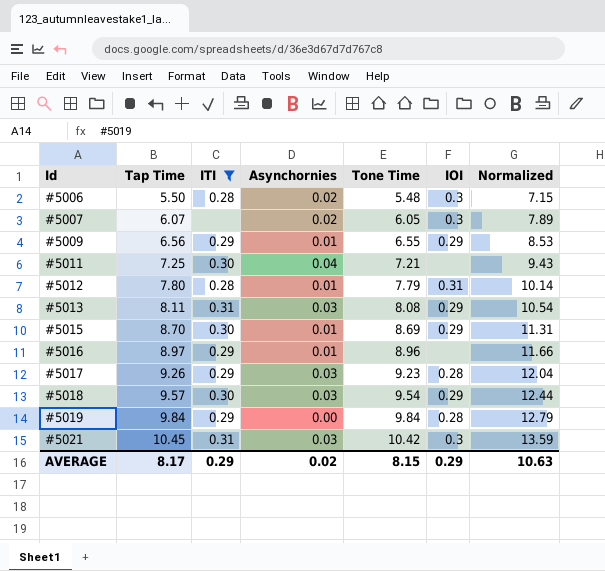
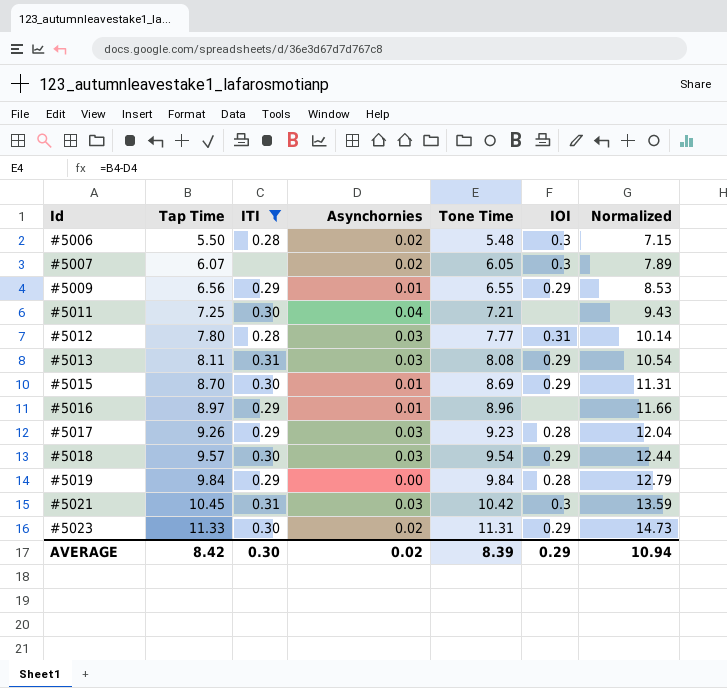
#5012 | Asynchornies: 0.01 -> 0.03
#5012 | Tone Time: 7.79 -> 7.77
row #5023: none -> 11.33 | 0.30 | 0.02 | 11.31 | 0.29 | 14.73
AVERAGE | Tap Time: 8.17 -> 8.42
AVERAGE | ITI: 0.29 -> 0.30
AVERAGE | Tone Time: 8.15 -> 8.39
AVERAGE | Normalized: 10.63 -> 10.94

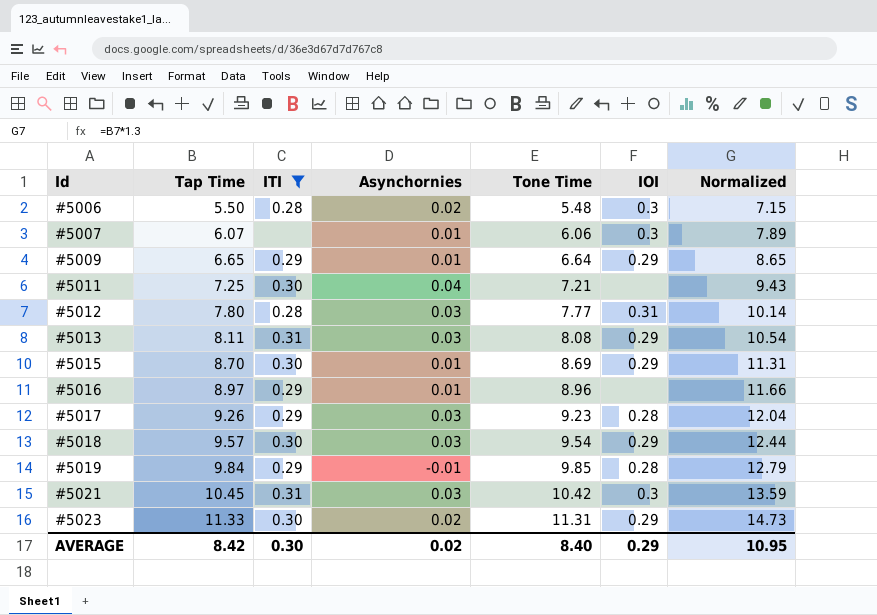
#5007 | Asynchornies: 0.02 -> 0.01
#5007 | Tone Time: 6.05 -> 6.06
#5009 | Tap Time: 6.56 -> 6.65
#5009 | Tone Time: 6.55 -> 6.64
#5009 | Normalized: 8.53 -> 8.65
#5019 | Asynchornies: 0.00 -> -0.01
#5019 | Tone Time: 9.84 -> 9.85
AVERAGE | Tone Time: 8.39 -> 8.40
AVERAGE | Normalized: 10.94 -> 10.95

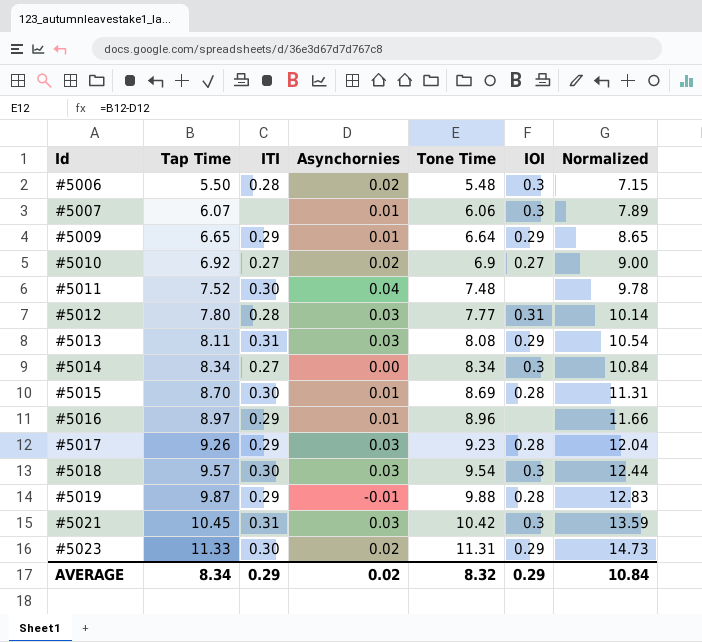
filter: ITI != 0.27 -> none
#5011 | Tap Time: 7.25 -> 7.52
#5011 | Tone Time: 7.21 -> 7.48
#5011 | Normalized: 9.43 -> 9.78
#5015 | IOI: 0.29 -> 0.28
#5018 | IOI: 0.29 -> 0.3
#5019 | Tap Time: 9.84 -> 9.87
#5019 | Tone Time: 9.85 -> 9.88
#5019 | Normalized: 12.79 -> 12.83
AVERAGE | Tap Time: 8.42 -> 8.34
AVERAGE | ITI: 0.30 -> 0.29
AVERAGE | Tone Time: 8.40 -> 8.32
AVERAGE | Normalized: 10.95 -> 10.84

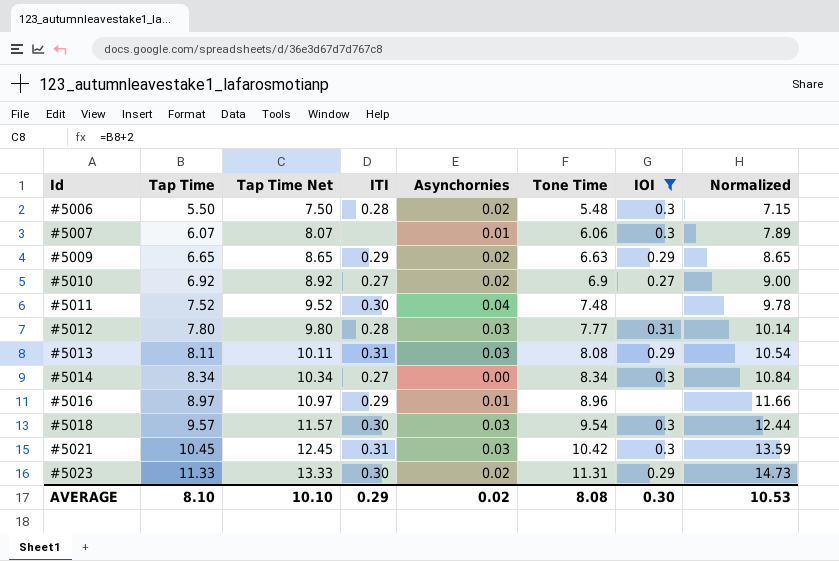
filter: none -> IOI != 0.28
column Tap Time Net | formula: none -> [Tap Time] + 2
#5009 | Asynchornies: 0.01 -> 0.02
#5009 | Tone Time: 6.64 -> 6.63
AVERAGE | Tap Time: 8.34 -> 8.10
AVERAGE | Tone Time: 8.32 -> 8.08
AVERAGE | IOI: 0.29 -> 0.30
AVERAGE | Normalized: 10.84 -> 10.53

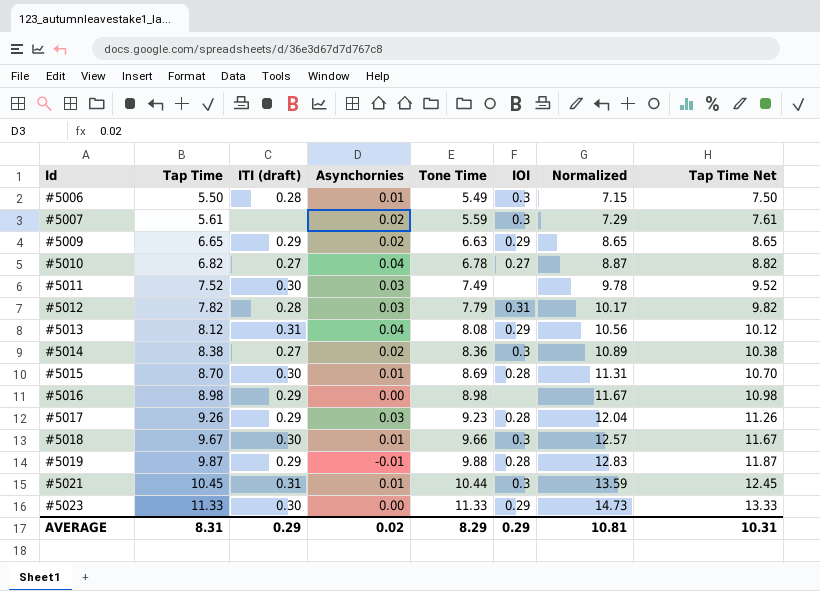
filter: IOI != 0.28 -> none
column name: ITI -> ITI (draft)
column Tap Time Net | position: 3 -> 8
#5006 | Asynchornies: 0.02 -> 0.01
#5006 | Tone Time: 5.48 -> 5.49
#5007 | Tap Time: 6.07 -> 5.61
#5007 | Asynchornies: 0.01 -> 0.02
#5007 | Tone Time: 6.06 -> 5.59
#5007 | Normalized: 7.89 -> 7.29
#5007 | Tap Time Net: 8.07 -> 7.61
#5010 | Tap Time: 6.92 -> 6.82
#5010 | Asynchornies: 0.02 -> 0.04
#5010 | Tone Time: 6.9 -> 6.78
#5010 | Normalized: 9.00 -> 8.87
#5010 | Tap Time Net: 8.92 -> 8.82
#5011 | Asynchornies: 0.04 -> 0.03
#5011 | Tone Time: 7.48 -> 7.49
#5012 | Tap Time: 7.80 -> 7.82
#5012 | Tone Time: 7.77 -> 7.79
#5012 | Normalized: 10.14 -> 10.17
#5012 | Tap Time Net: 9.80 -> 9.82
#5013 | Tap Time: 8.11 -> 8.12
#5013 | Asynchornies: 0.03 -> 0.04
#5013 | Normalized: 10.54 -> 10.56
#5013 | Tap Time Net: 10.11 -> 10.12
#5014 | Tap Time: 8.34 -> 8.38
#5014 | Asynchornies: 0.00 -> 0.02
#5014 | Tone Time: 8.34 -> 8.36
#5014 | Normalized: 10.84 -> 10.89
#5014 | Tap Time Net: 10.34 -> 10.38
#5016 | Tap Time: 8.97 -> 8.98
#5016 | Asynchornies: 0.01 -> 0.00
#5016 | Tone Time: 8.96 -> 8.98
#5016 | Normalized: 11.66 -> 11.67
#5016 | Tap Time Net: 10.97 -> 10.98
#5018 | Tap Time: 9.57 -> 9.67
#5018 | Asynchornies: 0.03 -> 0.01
#5018 | Tone Time: 9.54 -> 9.66
#5018 | Normalized: 12.44 -> 12.57
#5018 | Tap Time Net: 11.57 -> 11.67
#5021 | Asynchornies: 0.03 -> 0.01
#5021 | Tone Time: 10.42 -> 10.44
#5023 | Asynchornies: 0.02 -> 0.00
#5023 | Tone Time: 11.31 -> 11.33
AVERAGE | Tap Time: 8.10 -> 8.31
AVERAGE | Tone Time: 8.08 -> 8.29
AVERAGE | IOI: 0.30 -> 0.29
AVERAGE | Normalized: 10.53 -> 10.81
AVERAGE | Tap Time Net: 10.10 -> 10.31

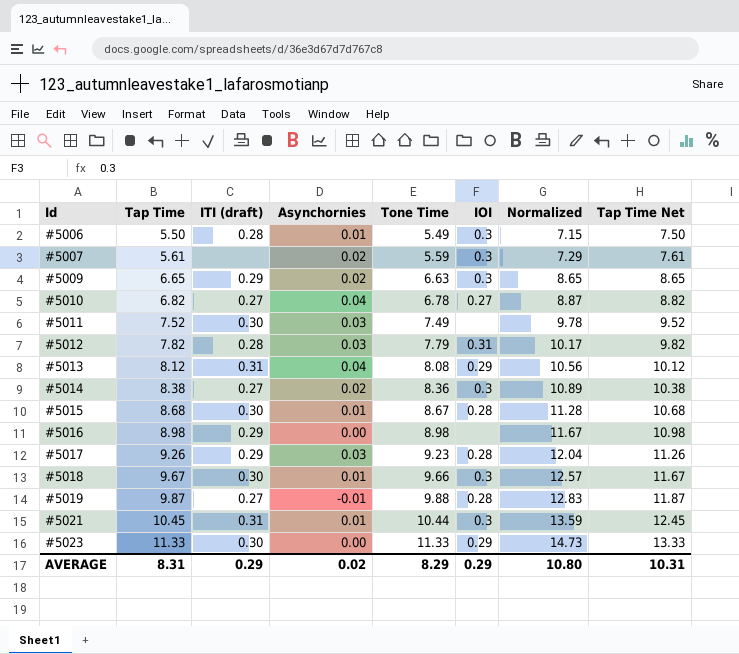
#5009 | IOI: 0.29 -> 0.3
#5015 | Tap Time: 8.70 -> 8.68
#5015 | Tone Time: 8.69 -> 8.67
#5015 | Normalized: 11.31 -> 11.28
#5015 | Tap Time Net: 10.70 -> 10.68
#5019 | ITI (draft): 0.29 -> 0.27
AVERAGE | Normalized: 10.81 -> 10.80

